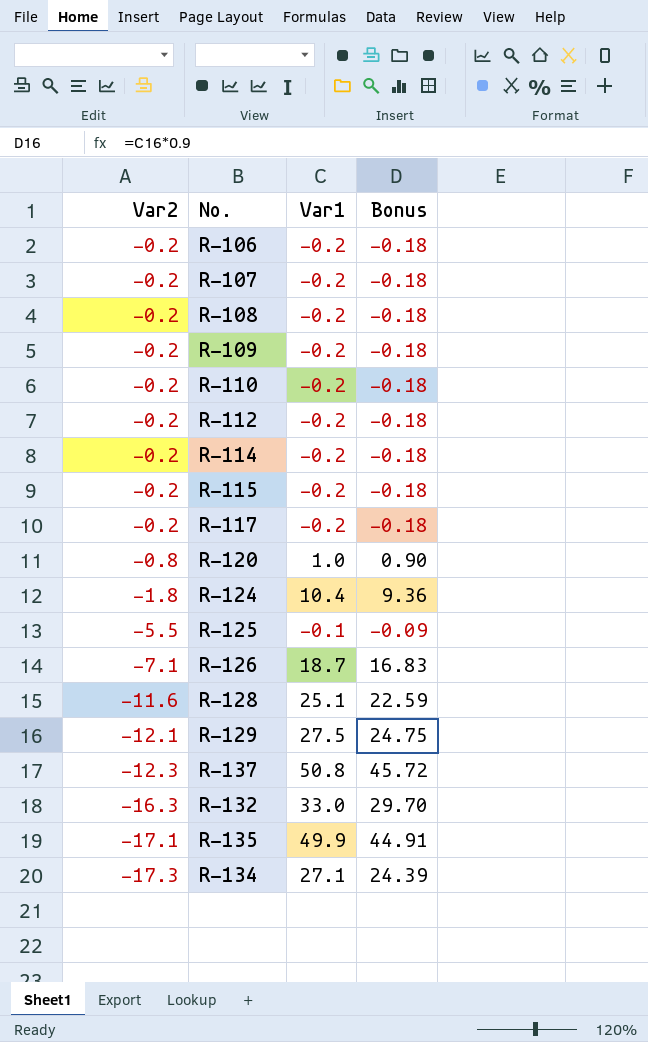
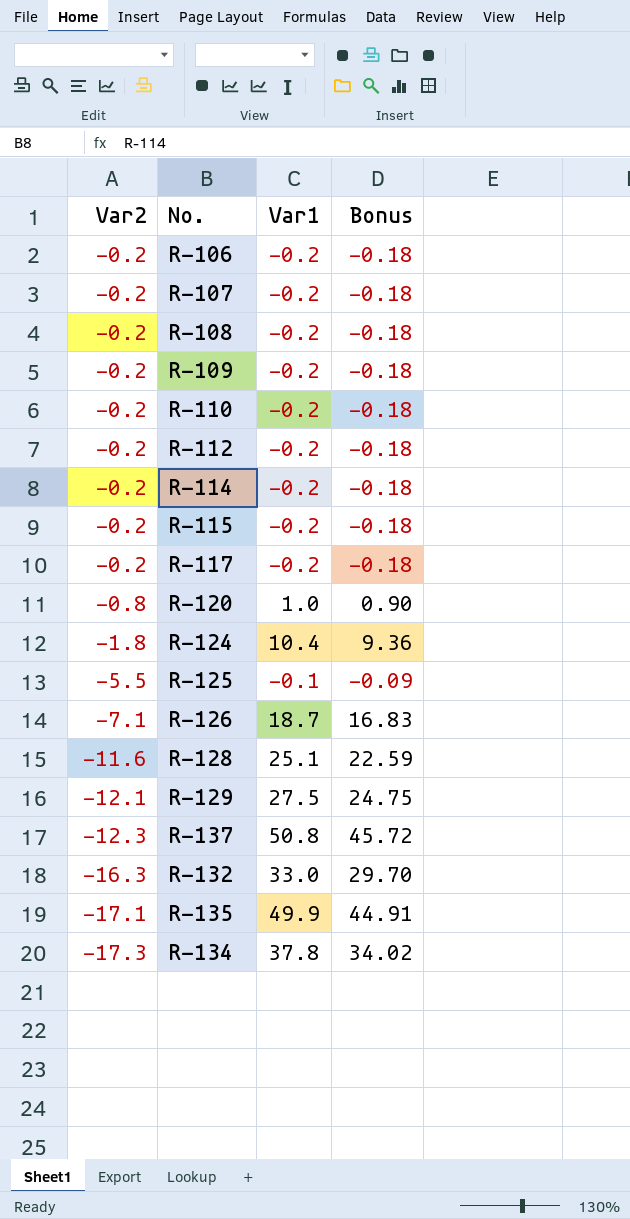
R-134 | Var1: 27.1 -> 37.8
R-134 | Bonus: 24.39 -> 34.02

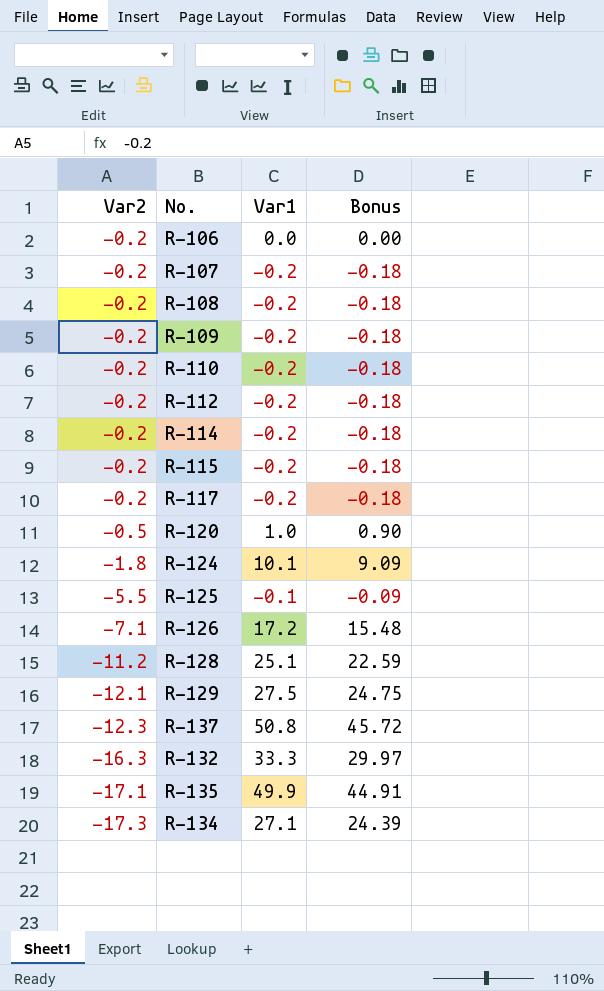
R-106 | Var1: -0.2 -> 0.0
R-106 | Bonus: -0.18 -> 0.00
R-120 | Var2: -0.8 -> -0.5
R-124 | Var1: 10.4 -> 10.1
R-124 | Bonus: 9.36 -> 9.09
R-126 | Var1: 18.7 -> 17.2
R-126 | Bonus: 16.83 -> 15.48
R-128 | Var2: -11.6 -> -11.2
R-132 | Var1: 33.0 -> 33.3
R-132 | Bonus: 29.70 -> 29.97
R-134 | Var1: 37.8 -> 27.1
R-134 | Bonus: 34.02 -> 24.39

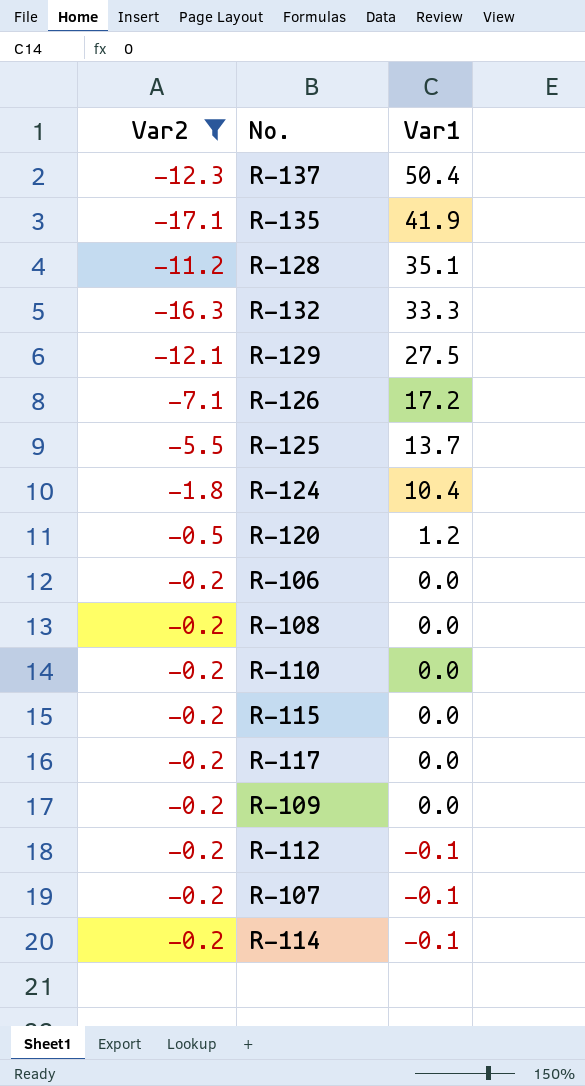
filter: none -> Var2 != -17.3
row order: Var2 descending -> Var1 descending
column Bonus | formula: [Var1] * 0.9 -> none
R-137 | Var1: 50.8 -> 50.4
R-135 | Var1: 49.9 -> 41.9
R-128 | Var1: 25.1 -> 35.1
R-125 | Var1: -0.1 -> 13.7
R-124 | Var1: 10.1 -> 10.4
R-120 | Var1: 1.0 -> 1.2
R-108 | Var1: -0.2 -> 0.0
R-110 | Var1: -0.2 -> 0.0
R-115 | Var1: -0.2 -> 0.0
R-117 | Var1: -0.2 -> 0.0
R-109 | Var1: -0.2 -> 0.0
R-112 | Var1: -0.2 -> -0.1
R-107 | Var1: -0.2 -> -0.1
R-114 | Var1: -0.2 -> -0.1

